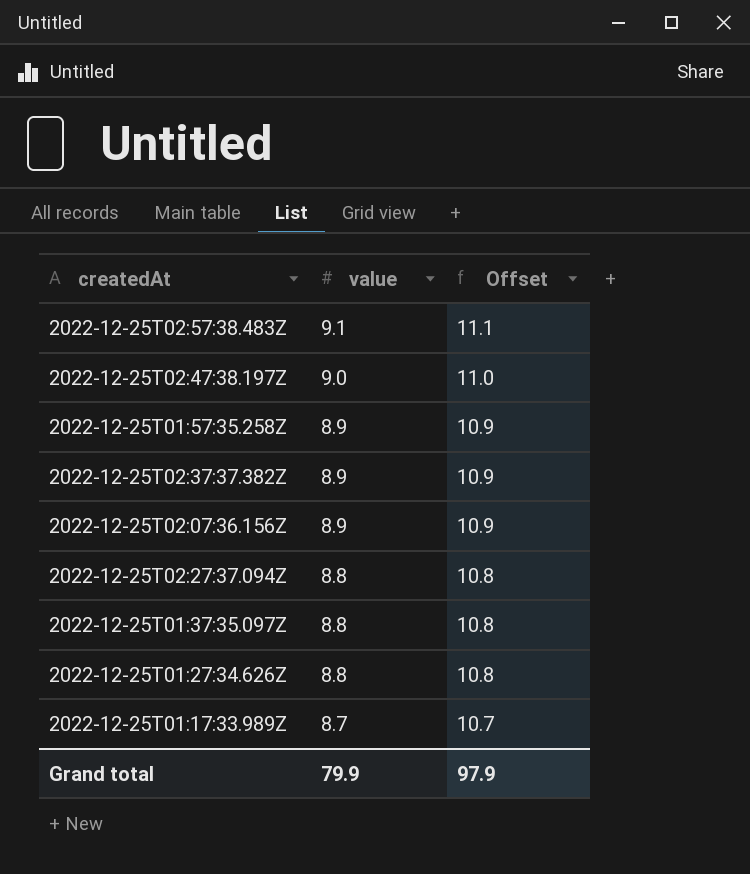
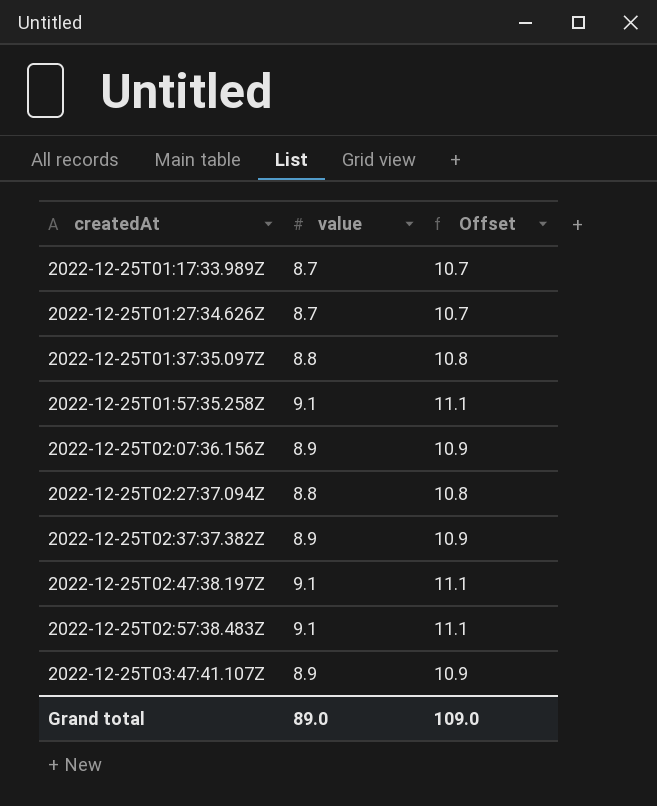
row order: value descending -> createdAt ascending
2022-12-25T01:27:34.626Z | value: 8.8 -> 8.7
2022-12-25T01:27:34.626Z | Offset: 10.8 -> 10.7
2022-12-25T01:57:35.258Z | value: 8.9 -> 9.1
2022-12-25T01:57:35.258Z | Offset: 10.9 -> 11.1
2022-12-25T02:47:38.197Z | value: 9.0 -> 9.1
2022-12-25T02:47:38.197Z | Offset: 11.0 -> 11.1
row 2022-12-25T03:47:41.107Z: none -> 8.9 | 10.9
Grand total | value: 79.9 -> 89.0
Grand total | Offset: 97.9 -> 109.0

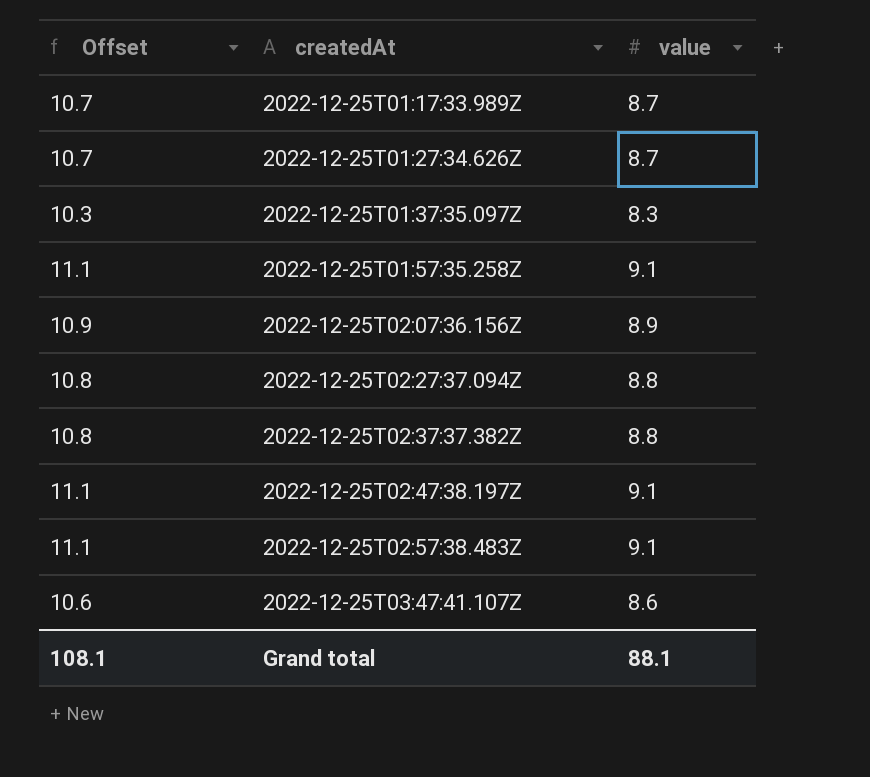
column Offset | position: 3 -> 1
2022-12-25T01:37:35.097Z | Offset: 10.8 -> 10.3
2022-12-25T01:37:35.097Z | value: 8.8 -> 8.3
2022-12-25T02:37:37.382Z | Offset: 10.9 -> 10.8
2022-12-25T02:37:37.382Z | value: 8.9 -> 8.8
2022-12-25T03:47:41.107Z | Offset: 10.9 -> 10.6
2022-12-25T03:47:41.107Z | value: 8.9 -> 8.6
Grand total | Offset: 109.0 -> 108.1
Grand total | value: 89.0 -> 88.1

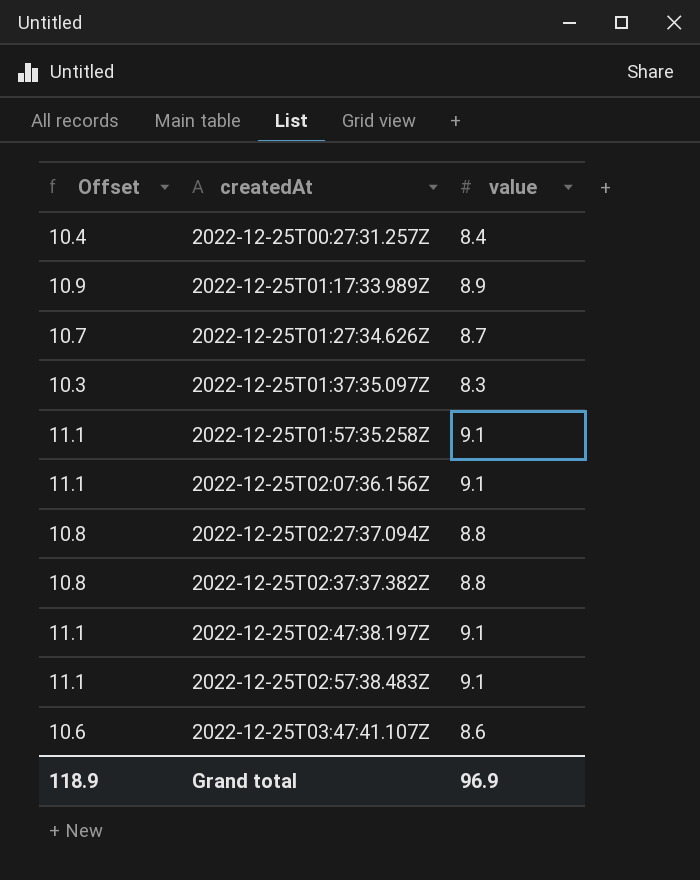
row 2022-12-25T00:27:31.257Z: none -> 10.4 | 8.4
2022-12-25T01:17:33.989Z | Offset: 10.7 -> 10.9
2022-12-25T01:17:33.989Z | value: 8.7 -> 8.9
2022-12-25T02:07:36.156Z | Offset: 10.9 -> 11.1
2022-12-25T02:07:36.156Z | value: 8.9 -> 9.1
Grand total | Offset: 108.1 -> 118.9
Grand total | value: 88.1 -> 96.9

